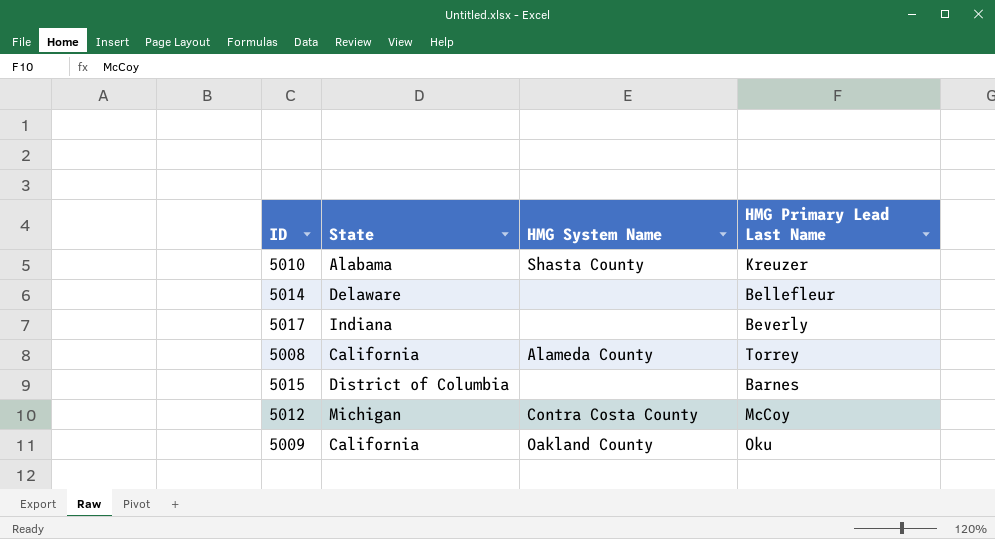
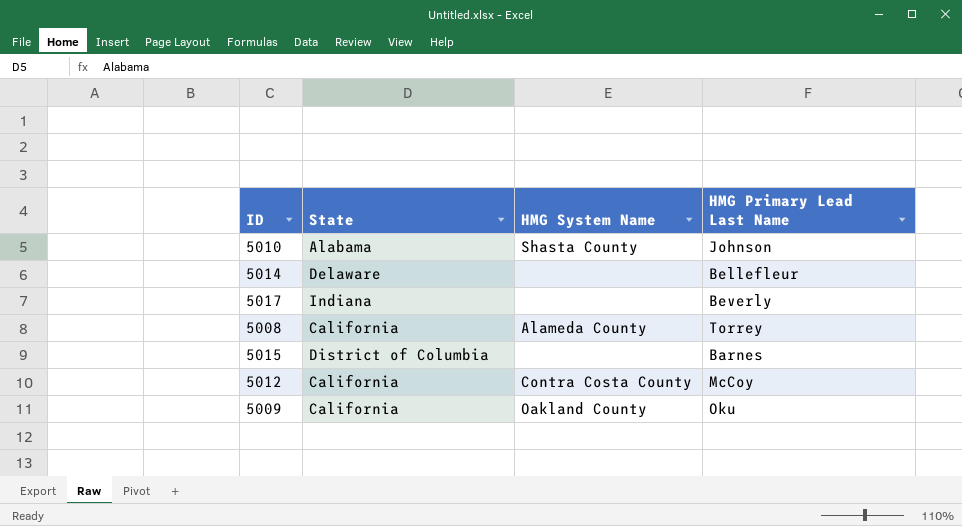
5010 | HMG Primary Lead Last Name: Kreuzer -> Johnson
5012 | State: Michigan -> California

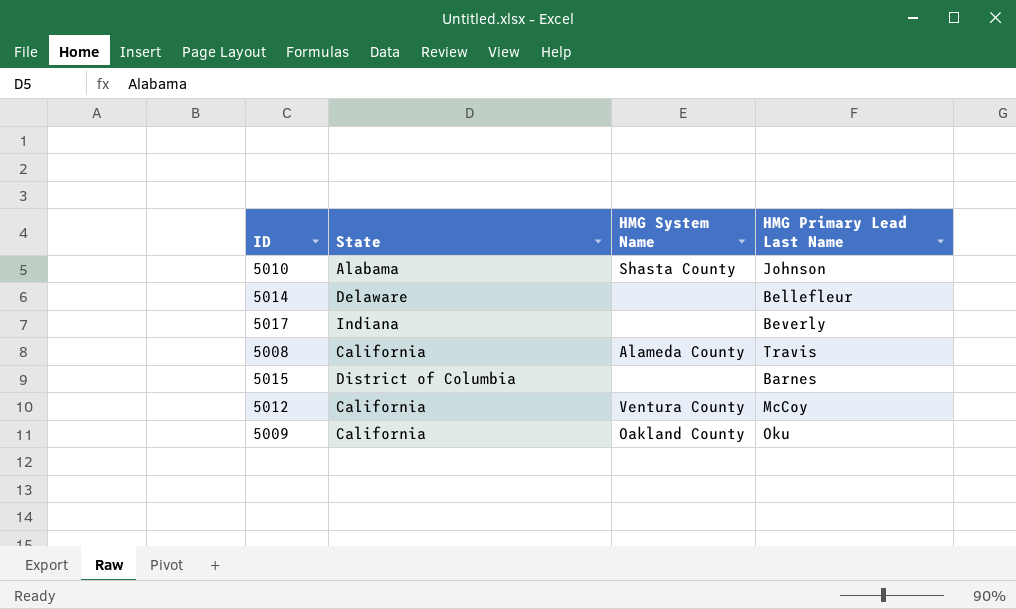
5008 | HMG Primary Lead Last Name: Torrey -> Travis
5012 | HMG System Name: Contra Costa County -> Ventura County

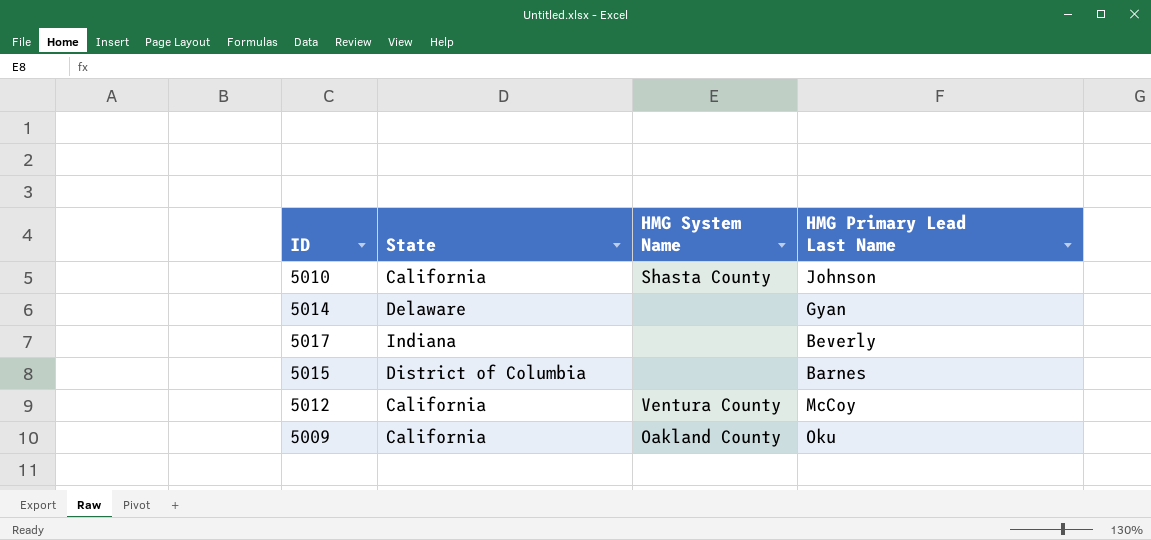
row 5008: California | Alameda County | Travis -> none
5010 | State: Alabama -> California
5014 | HMG Primary Lead Last Name: Bellefleur -> Gyan

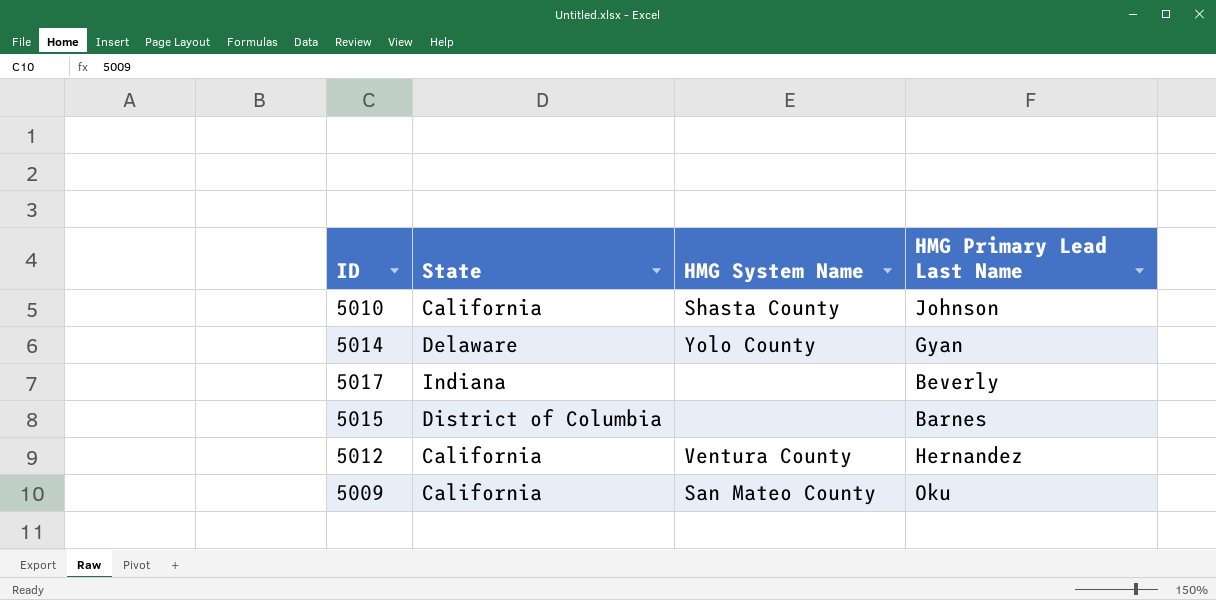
5014 | HMG System Name: none -> Yolo County
5012 | HMG Primary Lead Last Name: McCoy -> Hernandez
5009 | HMG System Name: Oakland County -> San Mateo County

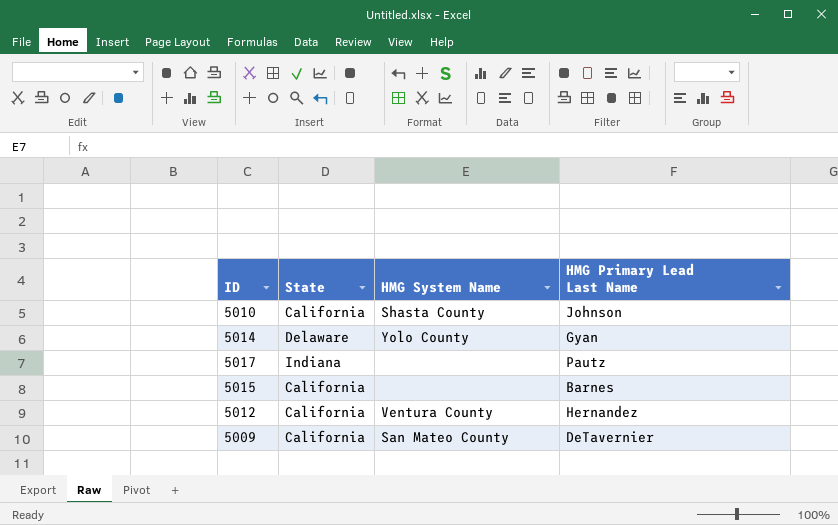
5017 | HMG Primary Lead Last Name: Beverly -> Pautz
5015 | State: District of Columbia -> California
5009 | HMG Primary Lead Last Name: Oku -> DeTavernier

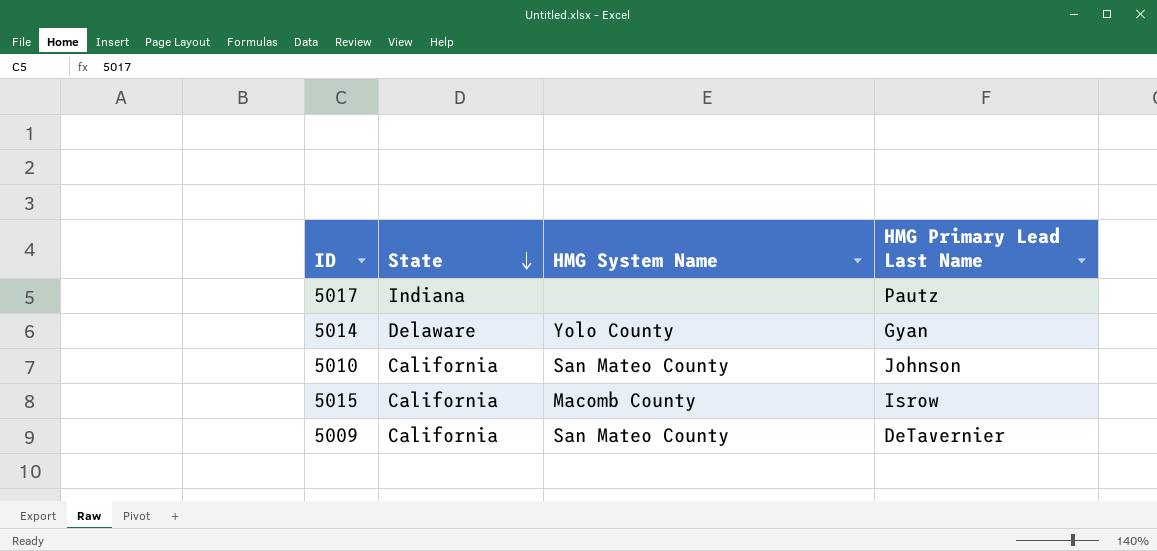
row order: none -> State descending
row 5012: California | Ventura County | Hernandez -> none
5010 | HMG System Name: Shasta County -> San Mateo County
5015 | HMG System Name: none -> Macomb County
5015 | HMG Primary Lead Last Name: Barnes -> Isrow

